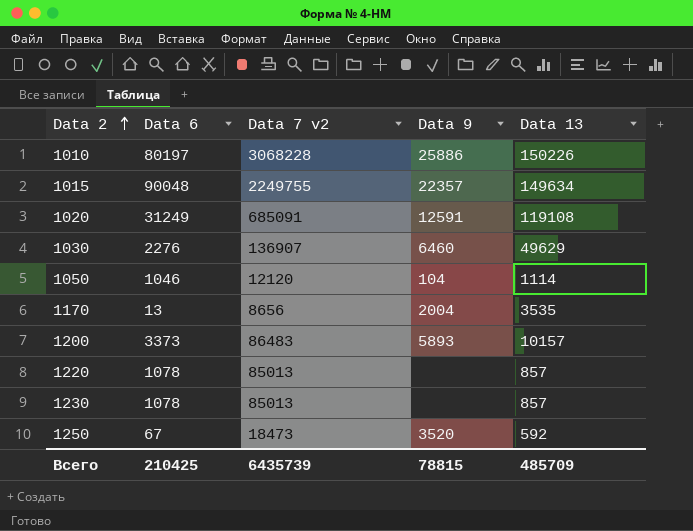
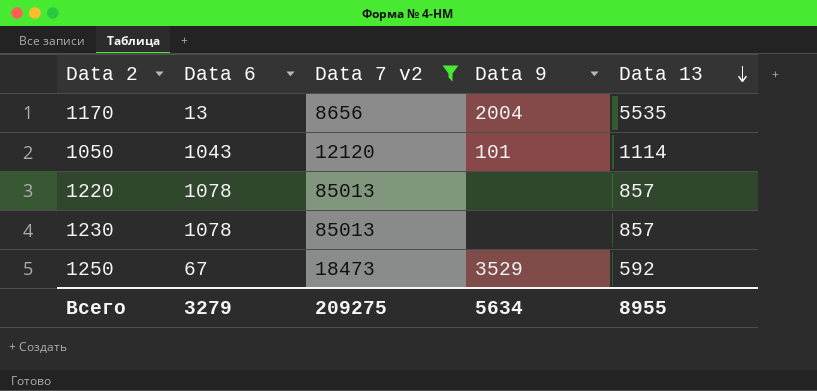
filter: none -> Data 7 v2 <= 85013
row order: Data 2 ascending -> Data 13 descending
1170 | Data 13: 3535 -> 5535
1050 | Data 6: 1046 -> 1043
1050 | Data 9: 104 -> 101
1250 | Data 9: 3520 -> 3529
Всего | Data 6: 210425 -> 3279
Всего | Data 7 v2: 6435739 -> 209275
Всего | Data 9: 78815 -> 5634
Всего | Data 13: 485709 -> 8955

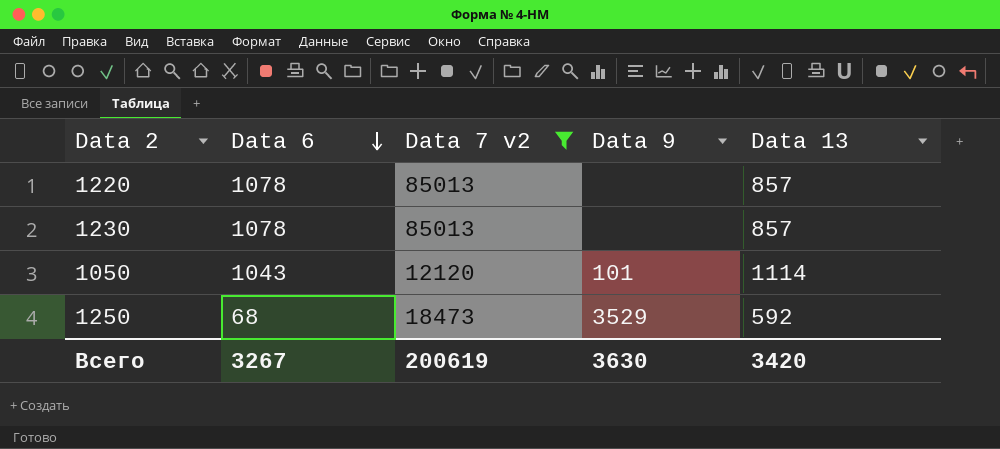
row order: Data 13 descending -> Data 6 descending
row 1170: 13 | 8656 | 2004 | 5535 -> none
1250 | Data 6: 67 -> 68
Всего | Data 6: 3279 -> 3267
Всего | Data 7 v2: 209275 -> 200619
Всего | Data 9: 5634 -> 3630
Всего | Data 13: 8955 -> 3420

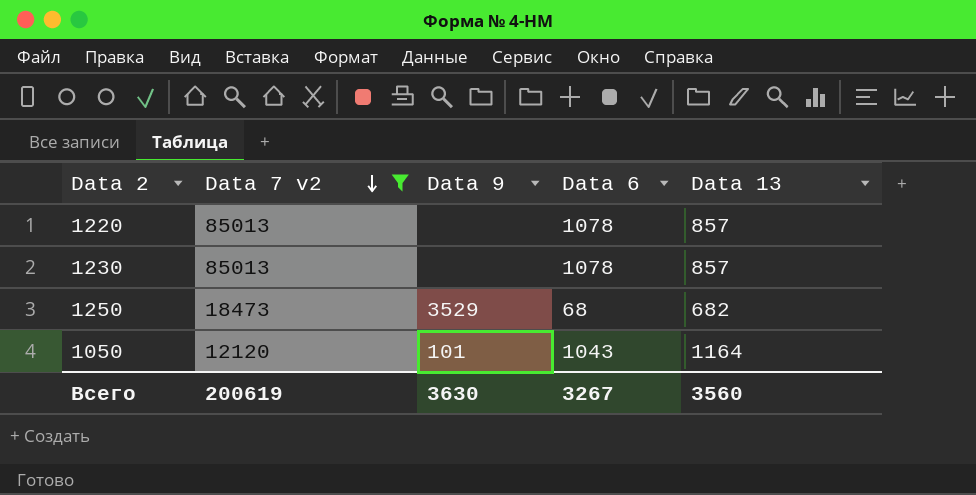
row order: Data 6 descending -> Data 7 v2 descending
column Data 6 | position: 2 -> 4
1250 | Data 13: 592 -> 682
1050 | Data 13: 1114 -> 1164
Всего | Data 13: 3420 -> 3560

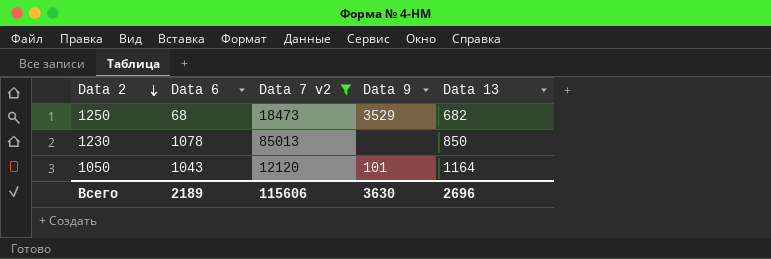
row order: Data 7 v2 descending -> Data 2 descending
column Data 6 | position: 4 -> 2
row 1220: 85013 | none | 1078 | 857 -> none
1230 | Data 13: 857 -> 850
Всего | Data 6: 3267 -> 2189
Всего | Data 7 v2: 200619 -> 115606
Всего | Data 13: 3560 -> 2696

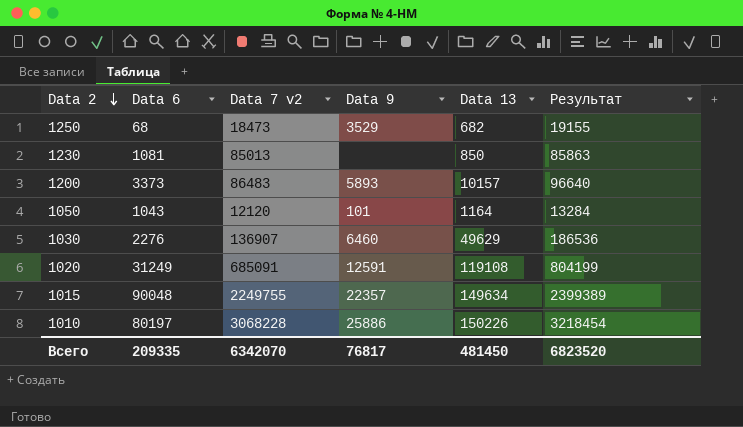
filter: Data 7 v2 <= 85013 -> none
column Результат | formula: none -> [Data 7 v2] + [Data 13]
1230 | Data 6: 1078 -> 1081
Всего | Data 6: 2189 -> 209335
Всего | Data 7 v2: 115606 -> 6342070
Всего | Data 9: 3630 -> 76817
Всего | Data 13: 2696 -> 481450

